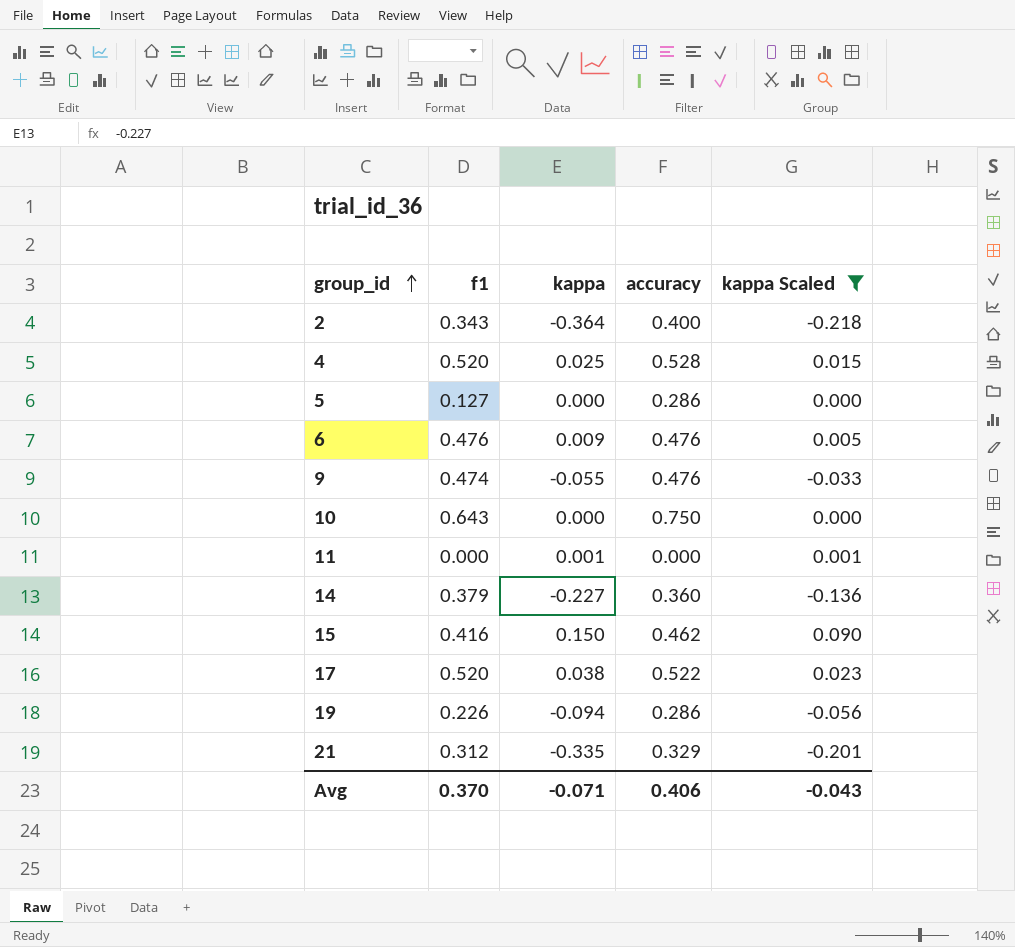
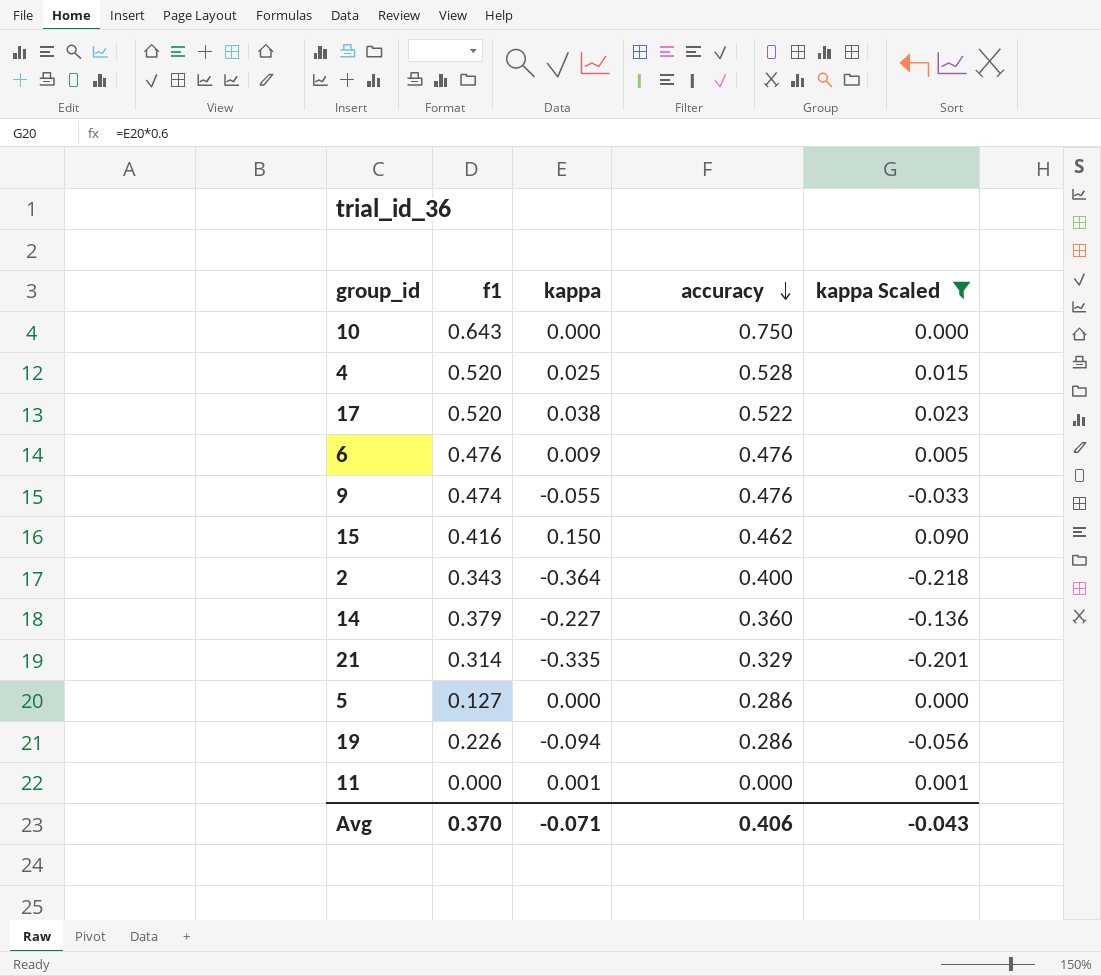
row order: group_id ascending -> accuracy descending
21 | f1: 0.312 -> 0.314

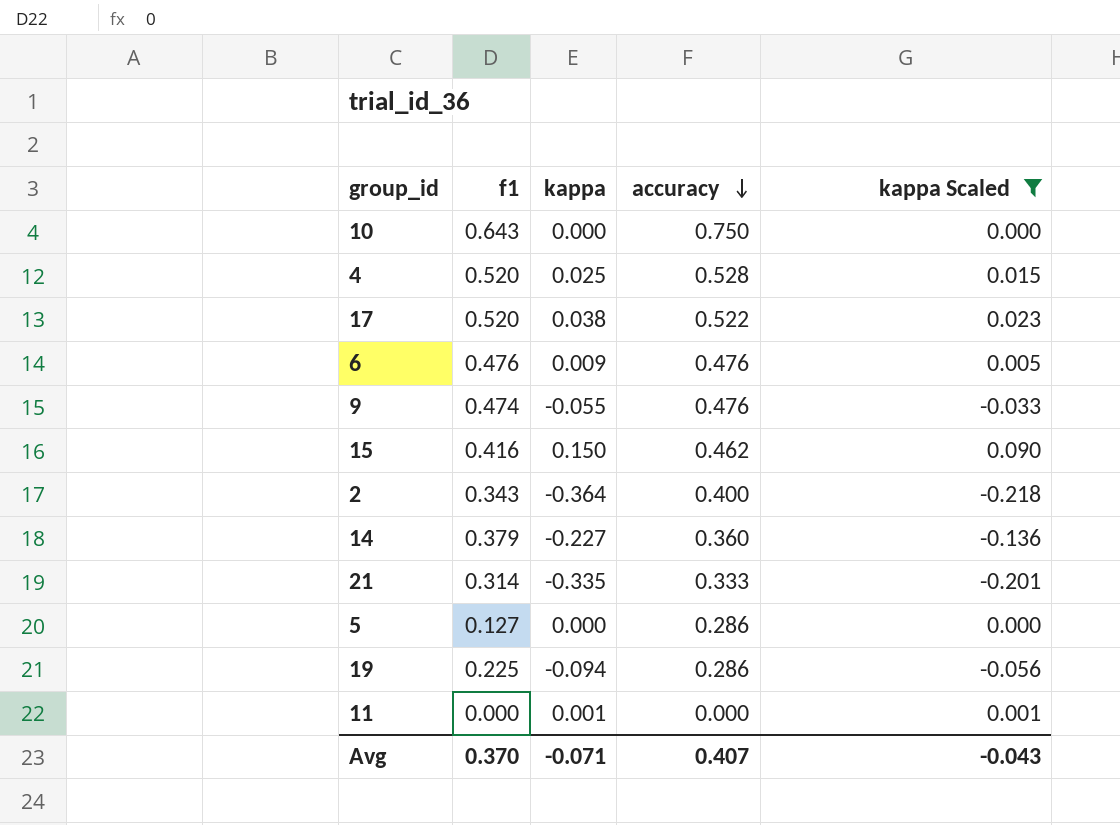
21 | accuracy: 0.329 -> 0.333
19 | f1: 0.226 -> 0.225
Avg | accuracy: 0.406 -> 0.407

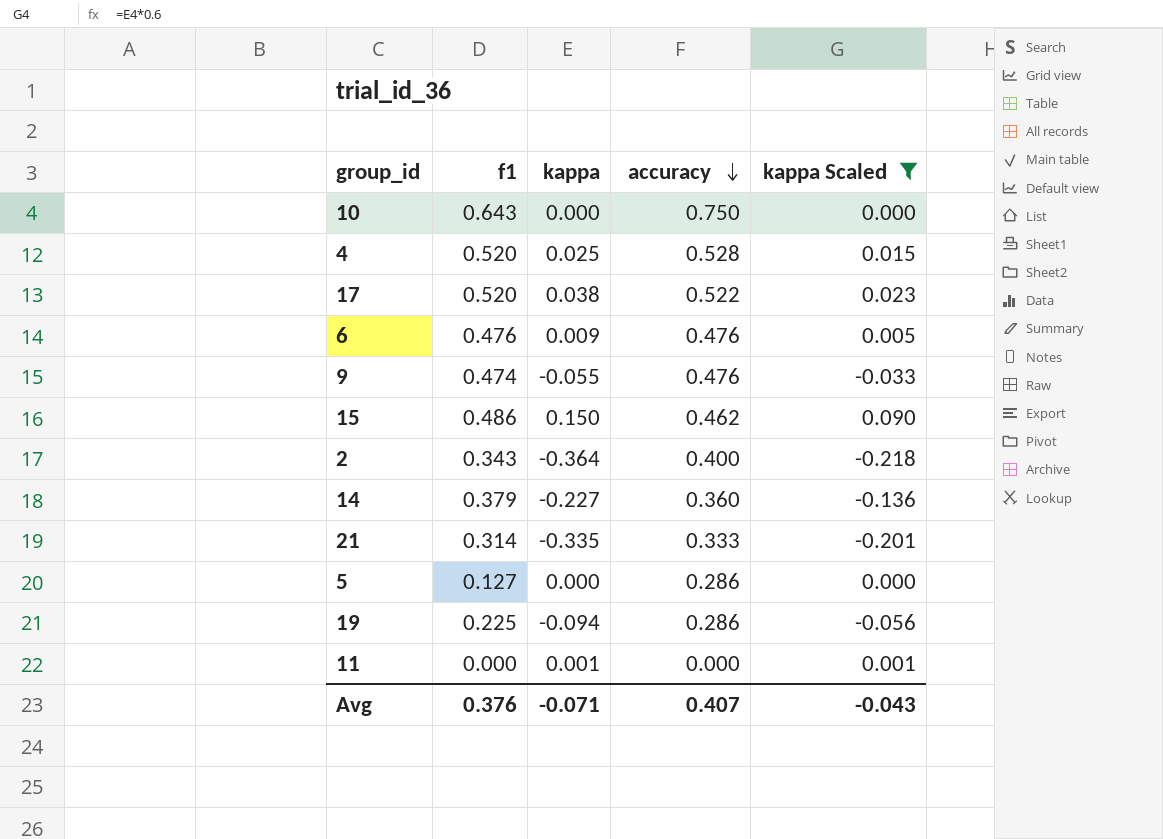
15 | f1: 0.416 -> 0.486
Avg | f1: 0.370 -> 0.376

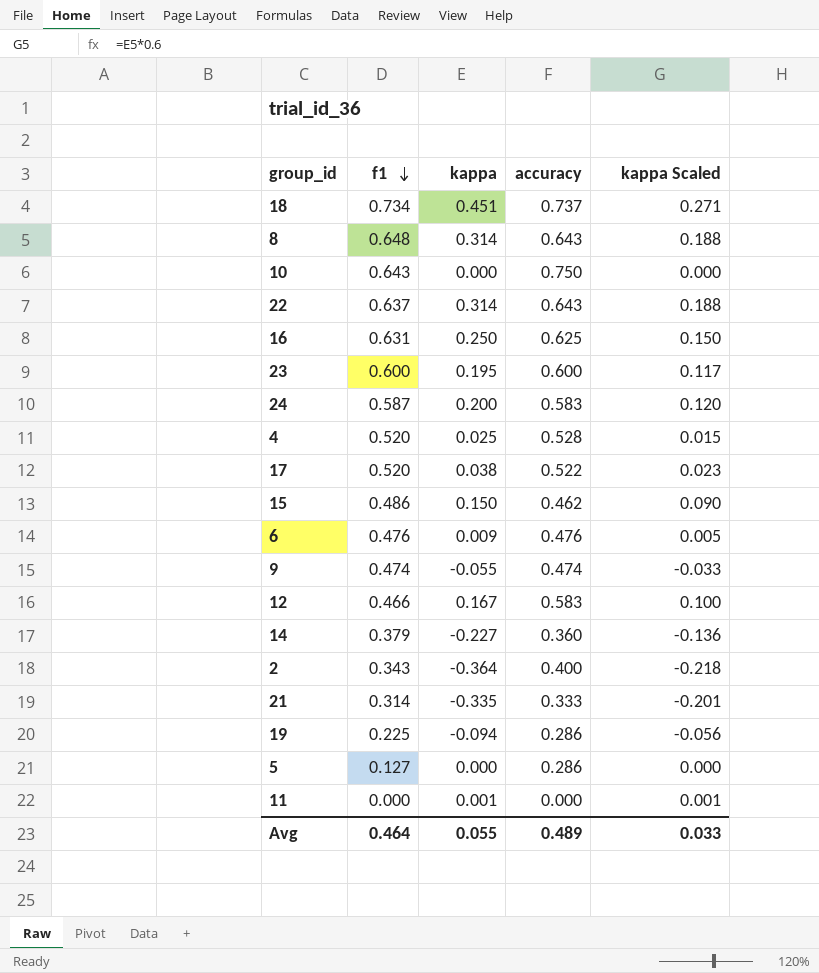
filter: kappa Scaled <= 0.090 -> none
row order: accuracy descending -> f1 descending
9 | accuracy: 0.476 -> 0.474
Avg | f1: 0.376 -> 0.464
Avg | kappa: -0.071 -> 0.055
Avg | accuracy: 0.407 -> 0.489
Avg | kappa Scaled: -0.043 -> 0.033

